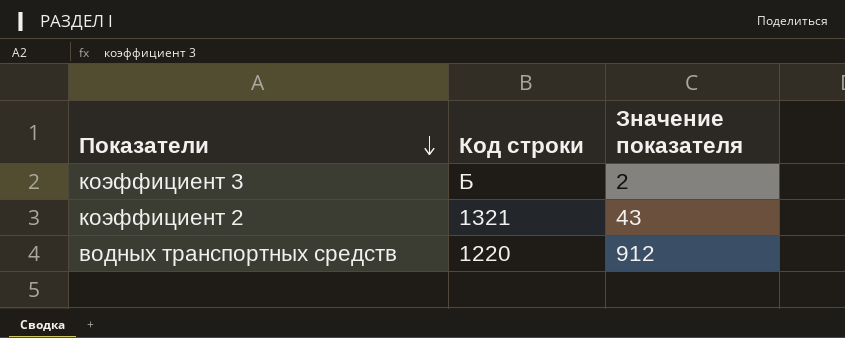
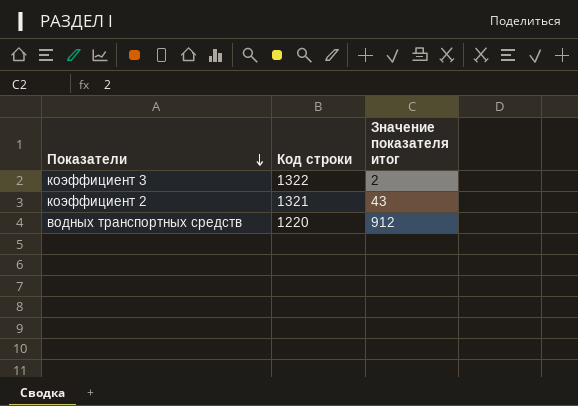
column name: Значение показателя -> Значение показателя итог
коэффициент 3 | Код строки: Б -> 1322

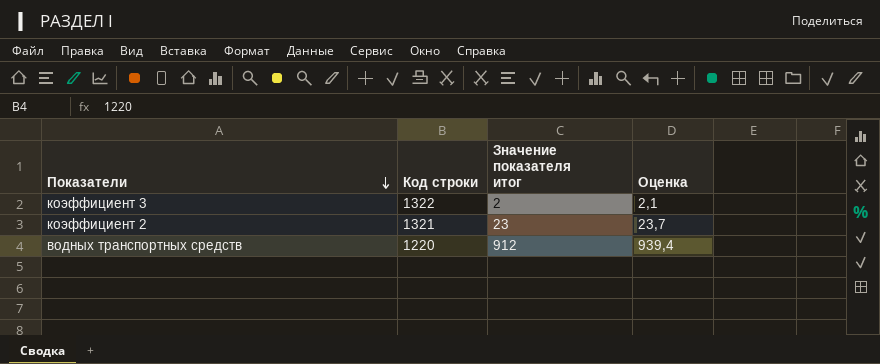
column Оценка | formula: none -> [Значение показателя итог] * 1,03
коэффициент 2 | Значение показателя итог: 43 -> 23

